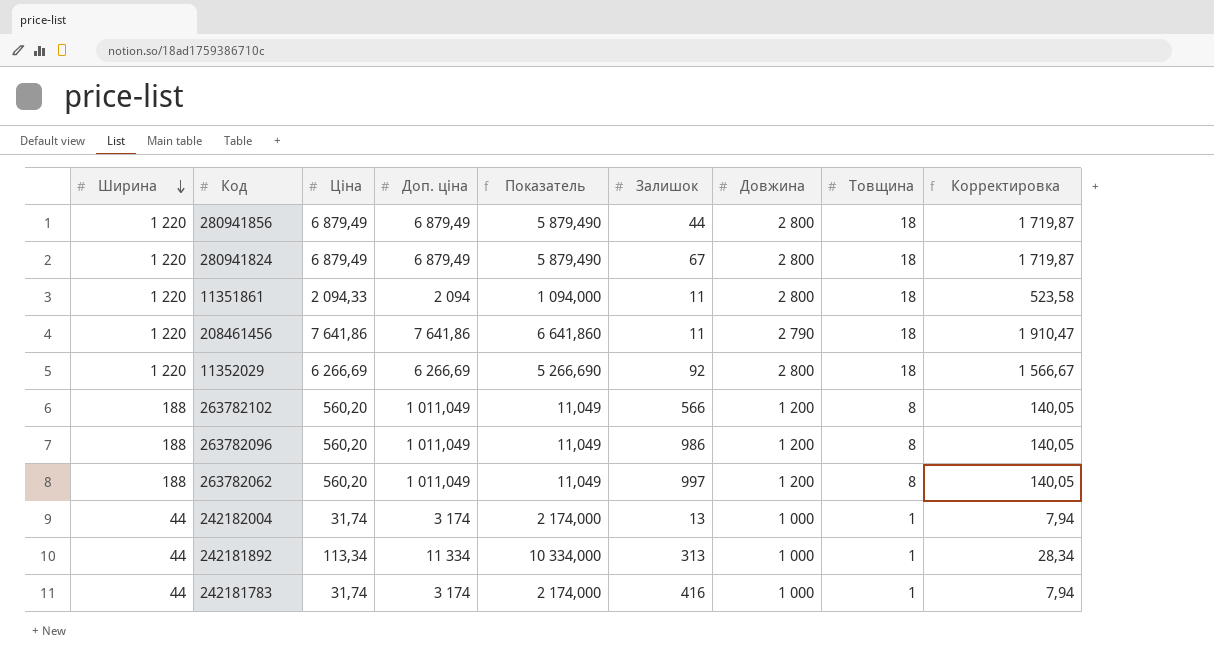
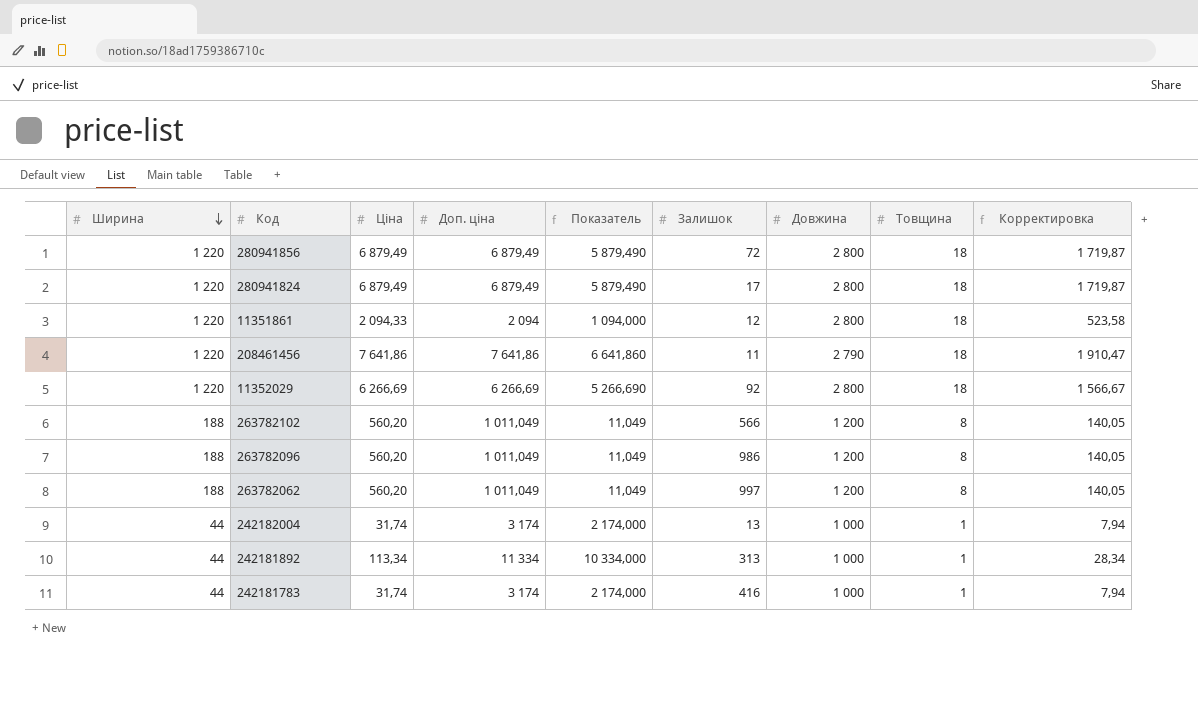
280941856 | Залишок: 44 -> 72
280941824 | Залишок: 67 -> 17
11351861 | Залишок: 11 -> 12

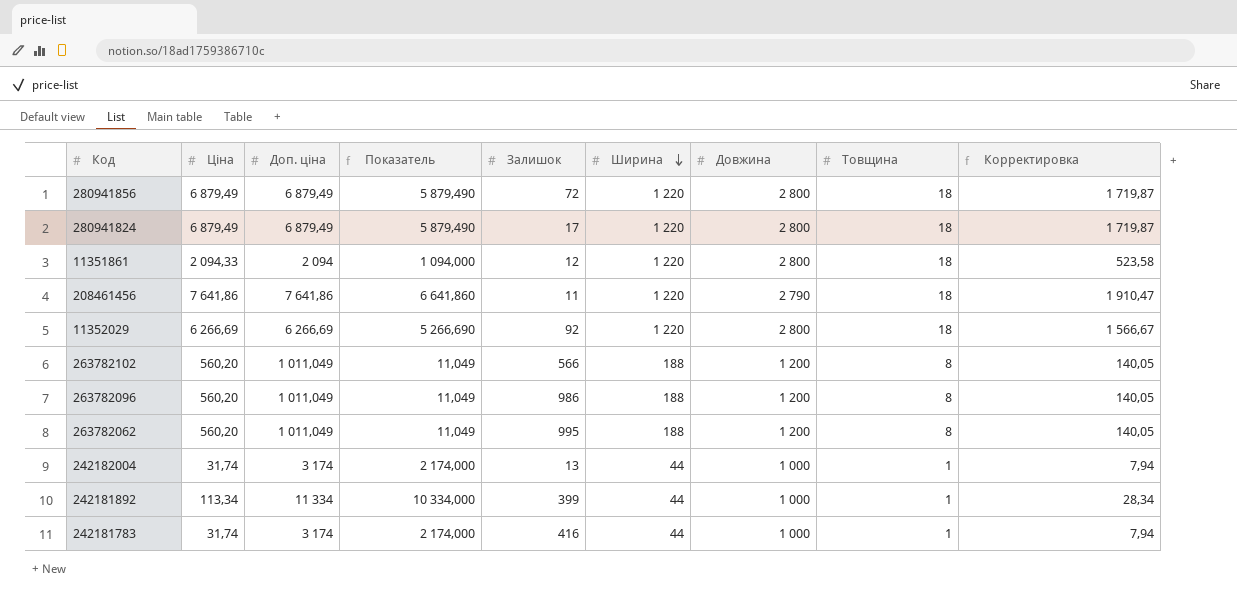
column Ширина | position: 1 -> 6
263782062 | Залишок: 997 -> 995
242181892 | Залишок: 313 -> 399

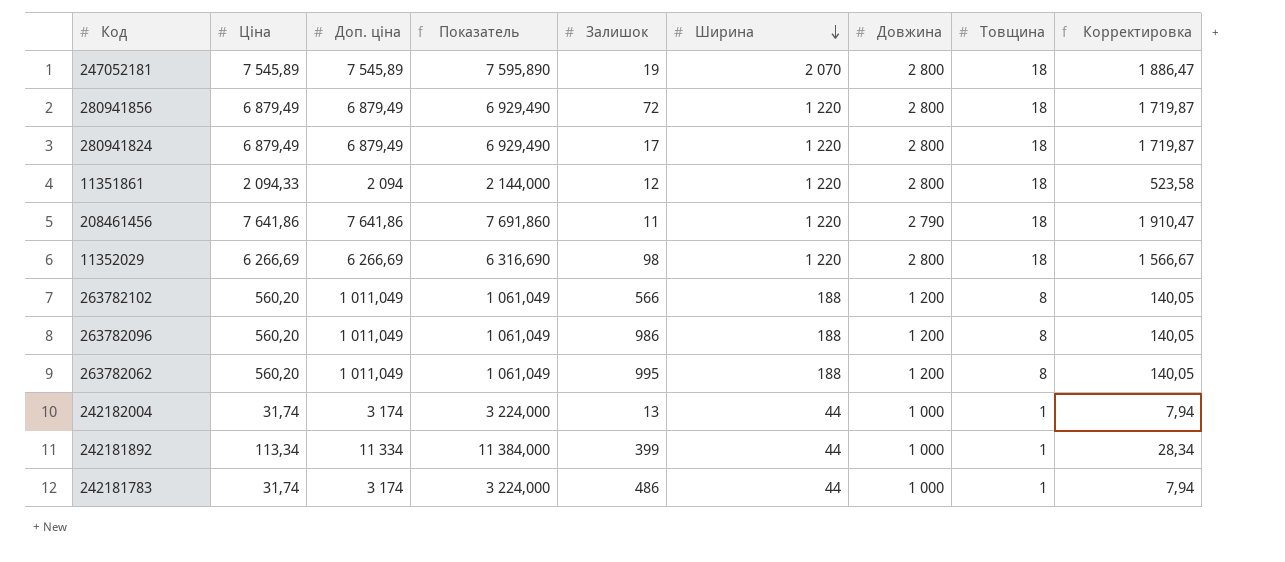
column Показатель | formula: [Доп. ціна] - 1000 -> [Доп. ціна] + 50
row 247052181: none -> 7 545,89 | 7 545,89 | 7 595,890 | 19 | 2 070 | 2 800 | 18 | 1 886,47
11352029 | Залишок: 92 -> 98
242181783 | Залишок: 416 -> 486

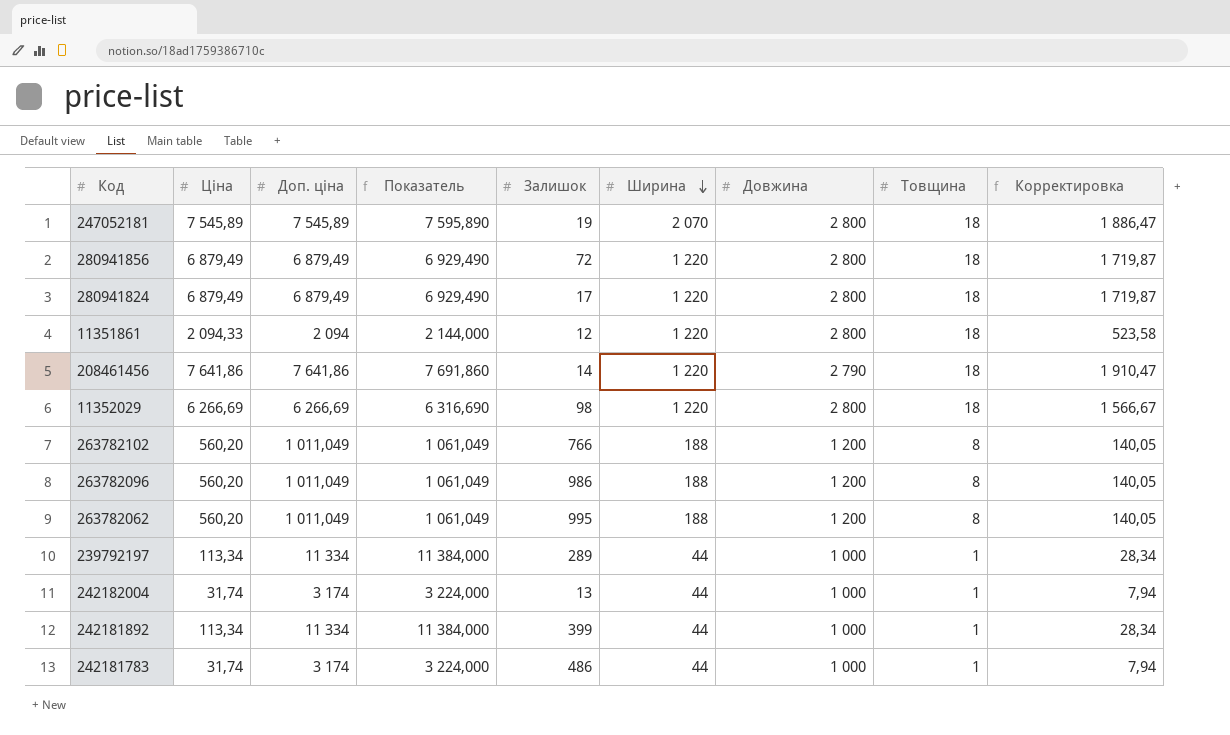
208461456 | Залишок: 11 -> 14
263782102 | Залишок: 566 -> 766
row 239792197: none -> 113,34 | 11 334 | 11 384,000 | 289 | 44 | 1 000 | 1 | 28,34

